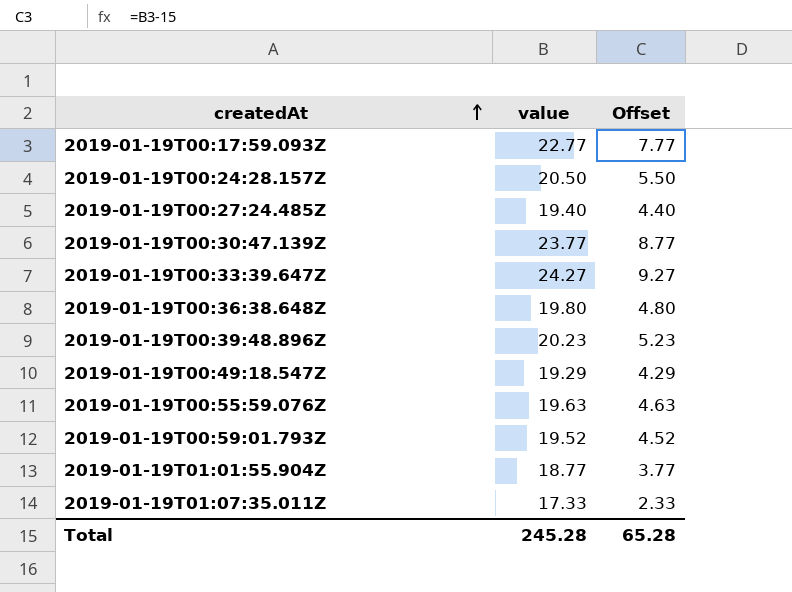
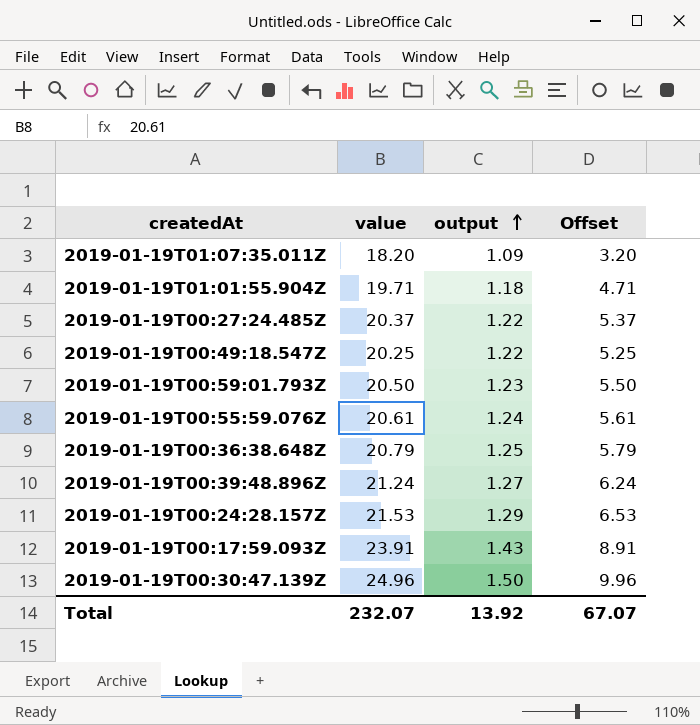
row order: createdAt ascending -> output ascending
column output | formula: none -> [value] * 0.06
row 2019-01-19T00:33:39.647Z: 24.27 | 9.27 -> none
2019-01-19T01:07:35.011Z | value: 17.33 -> 18.20
2019-01-19T01:07:35.011Z | Offset: 2.33 -> 3.20
2019-01-19T01:01:55.904Z | value: 18.77 -> 19.71
2019-01-19T01:01:55.904Z | Offset: 3.77 -> 4.71
2019-01-19T00:27:24.485Z | value: 19.40 -> 20.37
2019-01-19T00:27:24.485Z | Offset: 4.40 -> 5.37
2019-01-19T00:49:18.547Z | value: 19.29 -> 20.25
2019-01-19T00:49:18.547Z | Offset: 4.29 -> 5.25
2019-01-19T00:59:01.793Z | value: 19.52 -> 20.50
2019-01-19T00:59:01.793Z | Offset: 4.52 -> 5.50
2019-01-19T00:55:59.076Z | value: 19.63 -> 20.61
2019-01-19T00:55:59.076Z | Offset: 4.63 -> 5.61
2019-01-19T00:36:38.648Z | value: 19.80 -> 20.79
2019-01-19T00:36:38.648Z | Offset: 4.80 -> 5.79
2019-01-19T00:39:48.896Z | value: 20.23 -> 21.24
2019-01-19T00:39:48.896Z | Offset: 5.23 -> 6.24
2019-01-19T00:24:28.157Z | value: 20.50 -> 21.53
2019-01-19T00:24:28.157Z | Offset: 5.50 -> 6.53
2019-01-19T00:17:59.093Z | value: 22.77 -> 23.91
2019-01-19T00:17:59.093Z | Offset: 7.77 -> 8.91
2019-01-19T00:30:47.139Z | value: 23.77 -> 24.96
2019-01-19T00:30:47.139Z | Offset: 8.77 -> 9.96
Total | value: 245.28 -> 232.07
Total | Offset: 65.28 -> 67.07

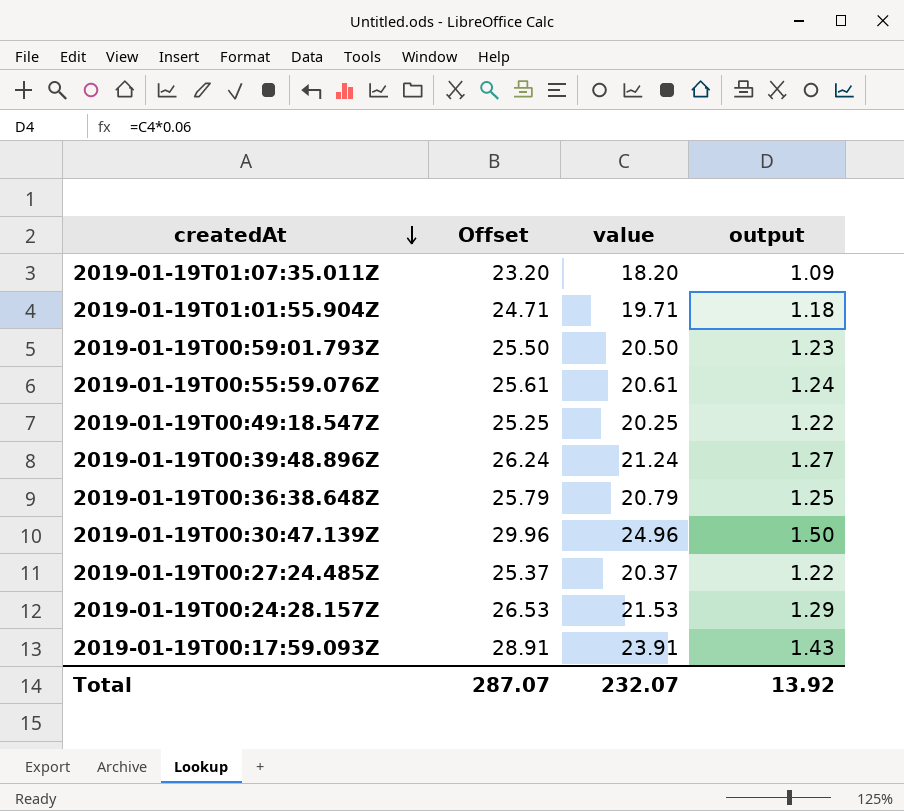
row order: output ascending -> createdAt descending
column Offset | formula: [value] - 15 -> [value] + 5
column Offset | position: 4 -> 2
Total | Offset: 67.07 -> 287.07

